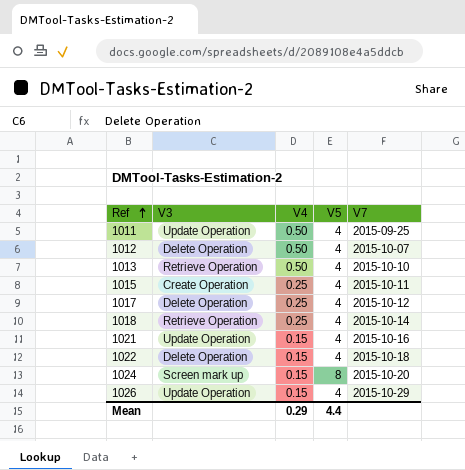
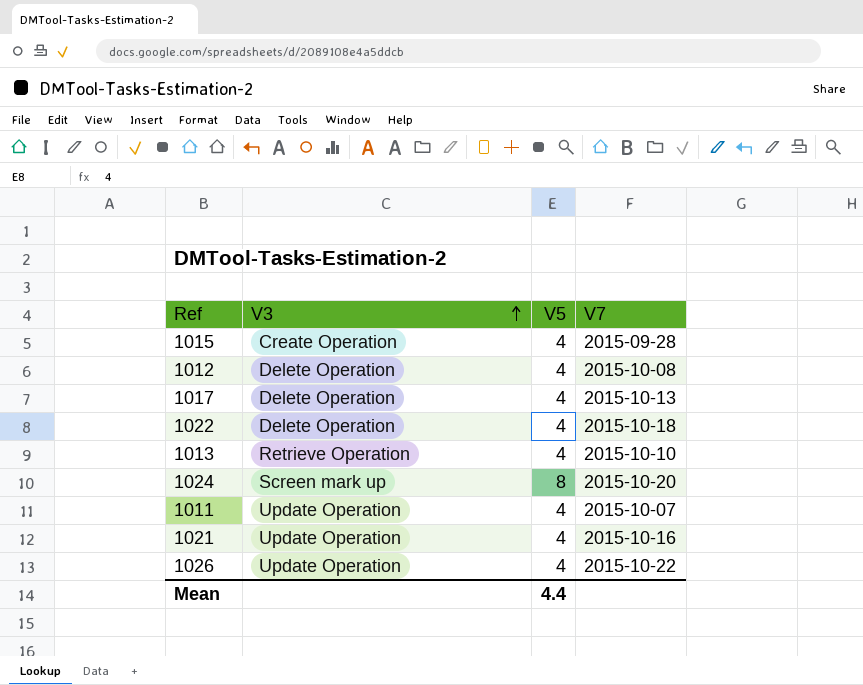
row order: Ref ascending -> V3 ascending
column V4 | position: 3 -> none
row 1018: Retrieve Operation | 0.25 | 4 | 2015-10-14 -> none
1015 | V7: 2015-10-11 -> 2015-09-28
1012 | V7: 2015-10-07 -> 2015-10-08
1017 | V7: 2015-10-12 -> 2015-10-13
1011 | V7: 2015-09-25 -> 2015-10-07
1026 | V7: 2015-10-29 -> 2015-10-22

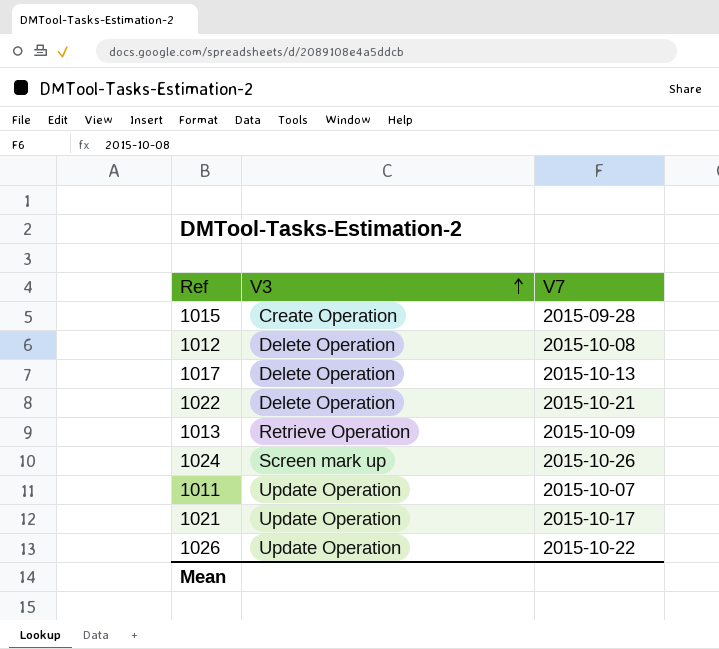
column V5 | position: 3 -> none
1022 | V7: 2015-10-18 -> 2015-10-21
1013 | V7: 2015-10-10 -> 2015-10-09
1024 | V7: 2015-10-20 -> 2015-10-26
1021 | V7: 2015-10-16 -> 2015-10-17

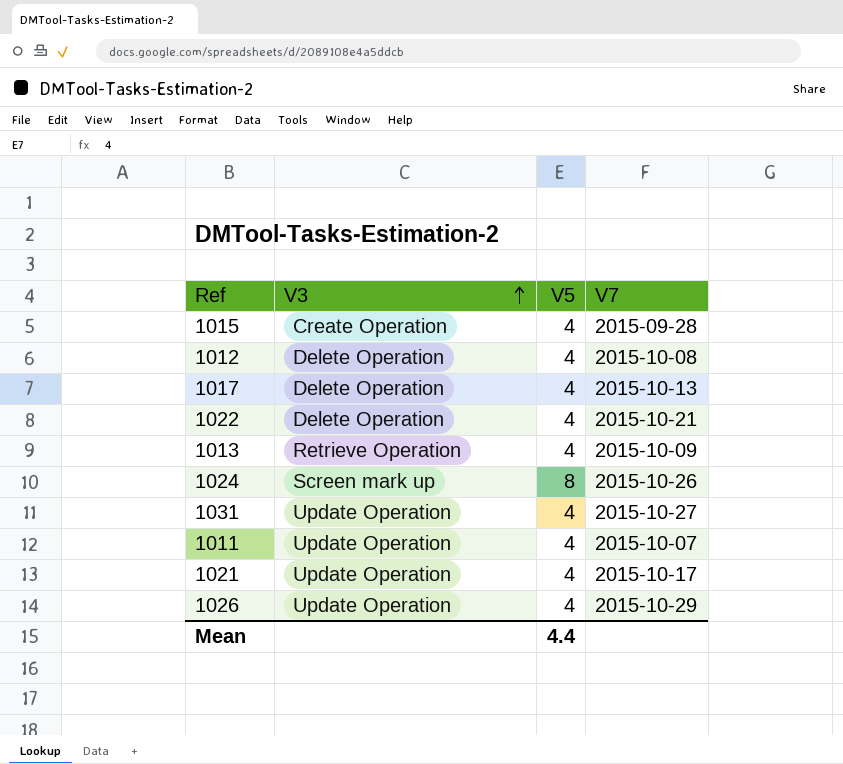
column V5 | position: none -> 3
row 1031: none -> Update Operation | 4 | 2015-10-27
1026 | V7: 2015-10-22 -> 2015-10-29

